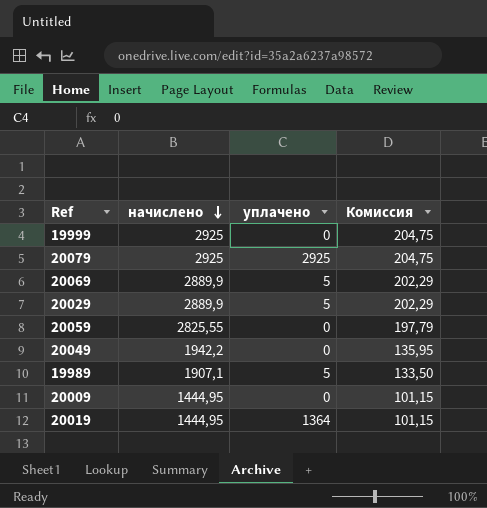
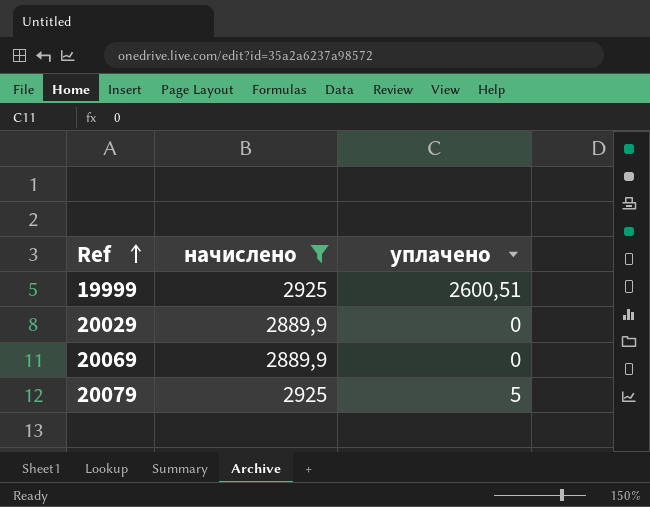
filter: none -> начислено >= 2889,9
row order: начислено descending -> Ref ascending
column Комиссия | formula: [начислено] * 0,07 -> none
19999 | уплачено: 0 -> 2600,51
20029 | уплачено: 5 -> 0
20069 | уплачено: 5 -> 0
20079 | уплачено: 2925 -> 5

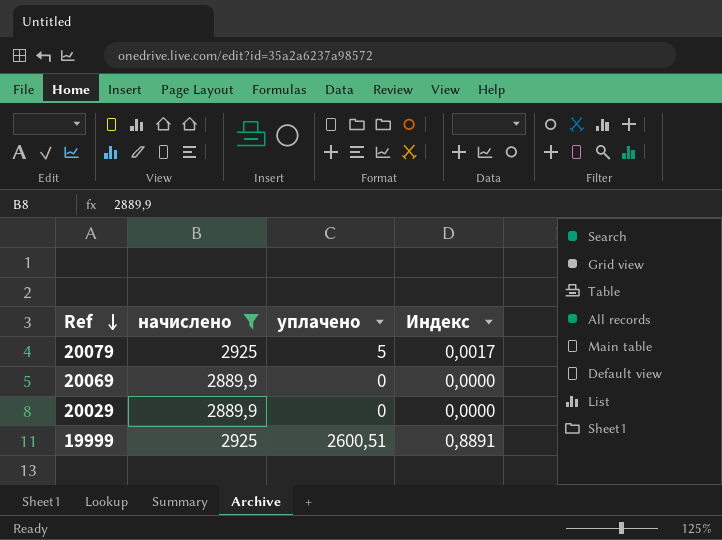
row order: Ref ascending -> Ref descending
column Индекс | formula: none -> [уплачено] / [начислено]

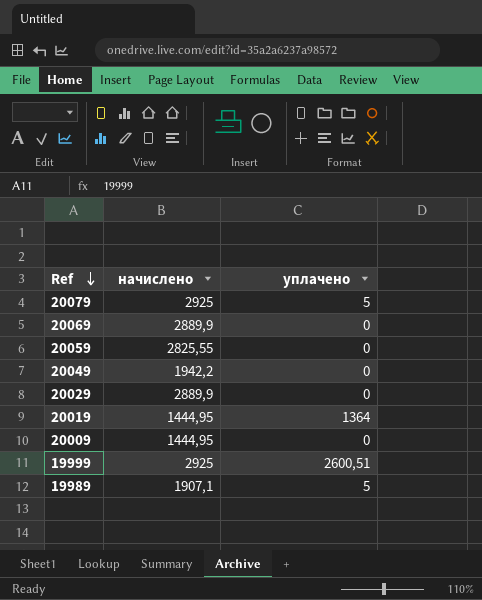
filter: начислено >= 2889,9 -> none
column Индекс | formula: [уплачено] / [начислено] -> none

